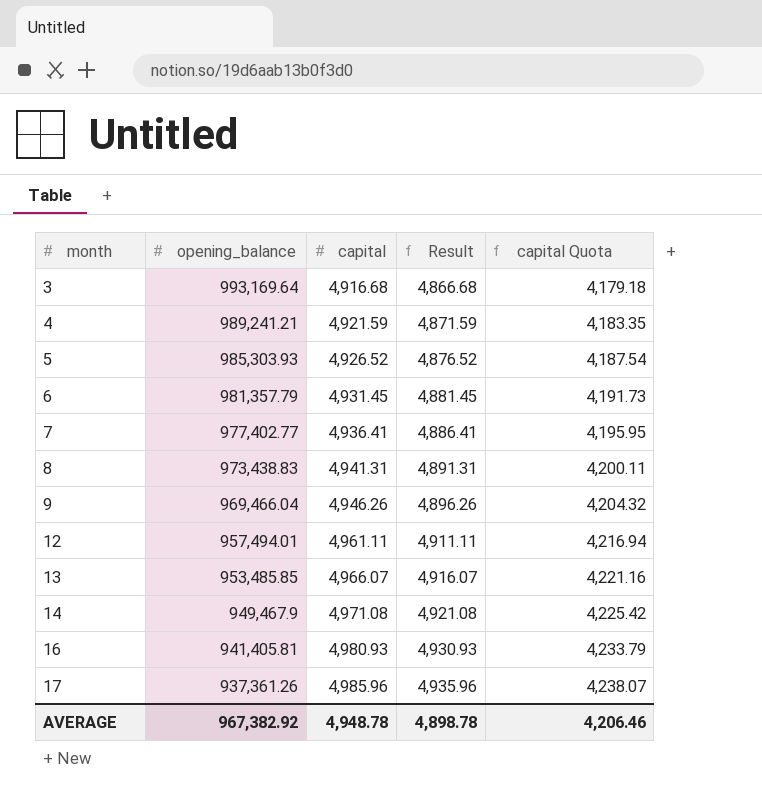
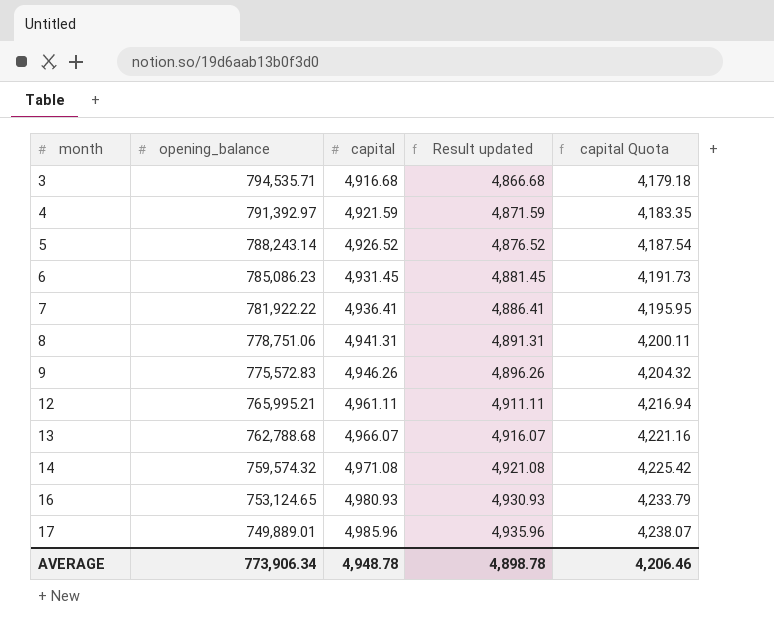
column name: Result -> Result updated
3 | opening_balance: 993,169.64 -> 794,535.71
4 | opening_balance: 989,241.21 -> 791,392.97
5 | opening_balance: 985,303.93 -> 788,243.14
6 | opening_balance: 981,357.79 -> 785,086.23
7 | opening_balance: 977,402.77 -> 781,922.22
8 | opening_balance: 973,438.83 -> 778,751.06
9 | opening_balance: 969,466.04 -> 775,572.83
12 | opening_balance: 957,494.01 -> 765,995.21
13 | opening_balance: 953,485.85 -> 762,788.68
14 | opening_balance: 949,467.9 -> 759,574.32
16 | opening_balance: 941,405.81 -> 753,124.65
17 | opening_balance: 937,361.26 -> 749,889.01
AVERAGE | opening_balance: 967,382.92 -> 773,906.34

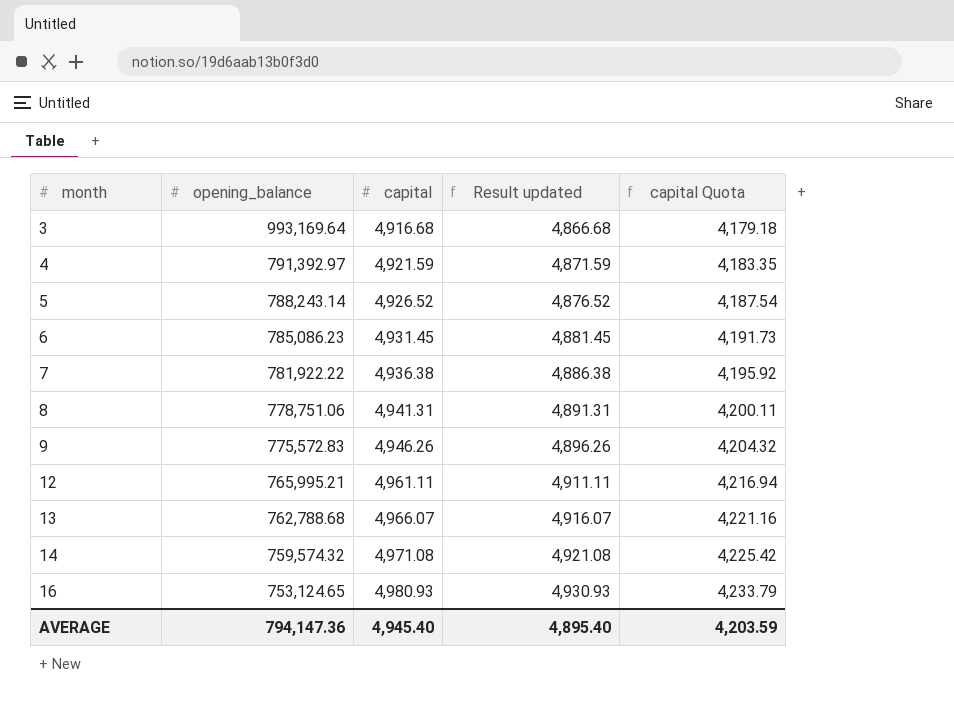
row 17: 749,889.01 | 4,985.96 | 4,935.96 | 4,238.07 -> none
3 | opening_balance: 794,535.71 -> 993,169.64
7 | capital: 4,936.41 -> 4,936.38
7 | Result updated: 4,886.41 -> 4,886.38
7 | capital Quota: 4,195.95 -> 4,195.92
AVERAGE | opening_balance: 773,906.34 -> 794,147.36
AVERAGE | capital: 4,948.78 -> 4,945.40
AVERAGE | Result updated: 4,898.78 -> 4,895.40
AVERAGE | capital Quota: 4,206.46 -> 4,203.59

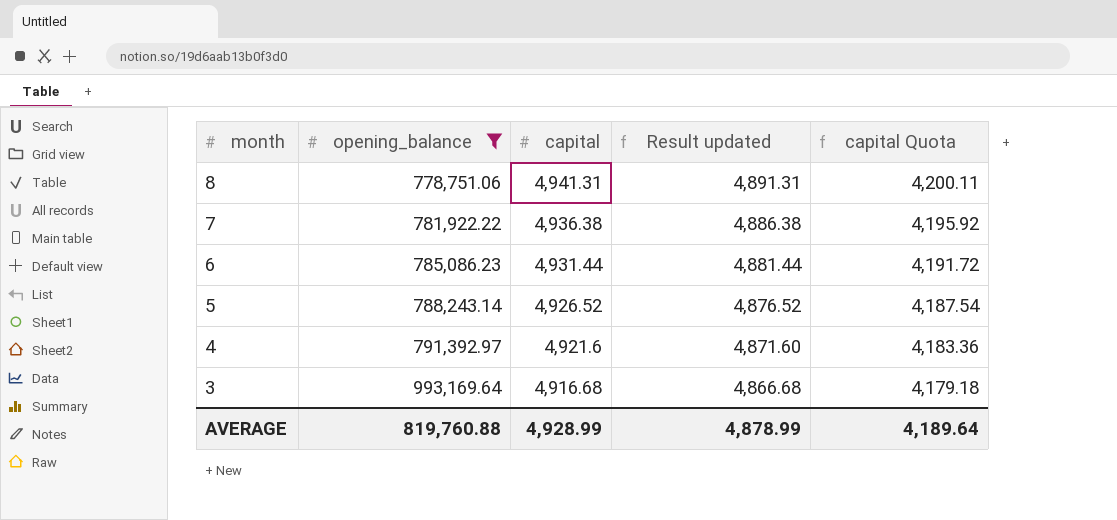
filter: none -> opening_balance >= 778,751.06
row order: month ascending -> month descending
6 | capital: 4,931.45 -> 4,931.44
6 | Result updated: 4,881.45 -> 4,881.44
6 | capital Quota: 4,191.73 -> 4,191.72
4 | capital: 4,921.59 -> 4,921.6
4 | Result updated: 4,871.59 -> 4,871.60
4 | capital Quota: 4,183.35 -> 4,183.36
AVERAGE | opening_balance: 794,147.36 -> 819,760.88
AVERAGE | capital: 4,945.40 -> 4,928.99
AVERAGE | Result updated: 4,895.40 -> 4,878.99
AVERAGE | capital Quota: 4,203.59 -> 4,189.64

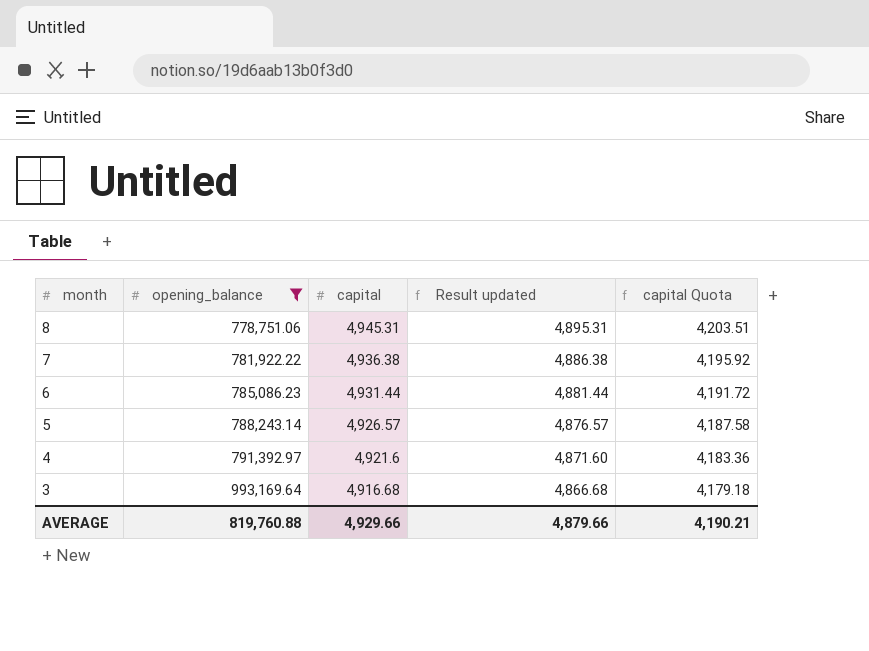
8 | capital: 4,941.31 -> 4,945.31
8 | Result updated: 4,891.31 -> 4,895.31
8 | capital Quota: 4,200.11 -> 4,203.51
5 | capital: 4,926.52 -> 4,926.57
5 | Result updated: 4,876.52 -> 4,876.57
5 | capital Quota: 4,187.54 -> 4,187.58
AVERAGE | capital: 4,928.99 -> 4,929.66
AVERAGE | Result updated: 4,878.99 -> 4,879.66
AVERAGE | capital Quota: 4,189.64 -> 4,190.21

